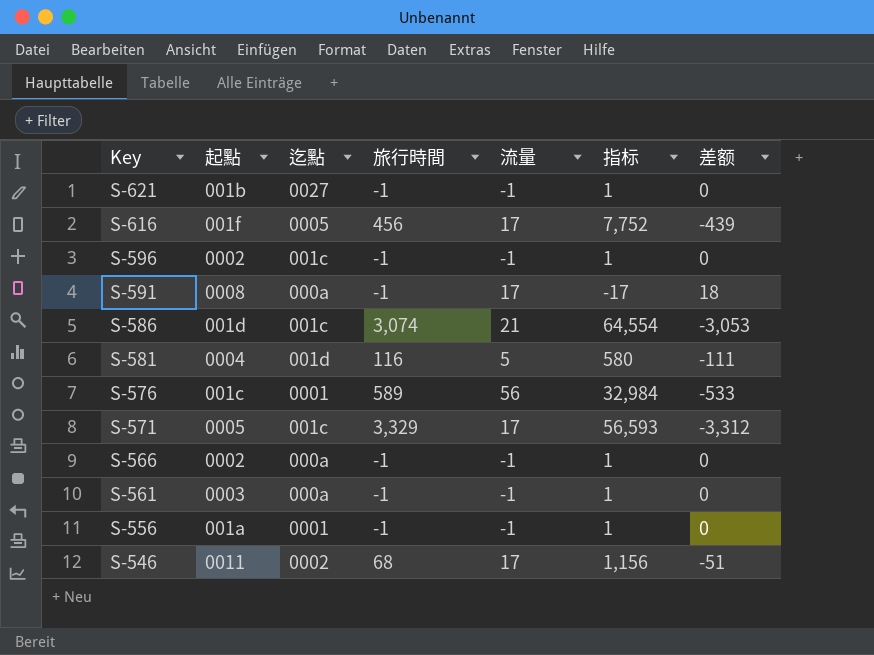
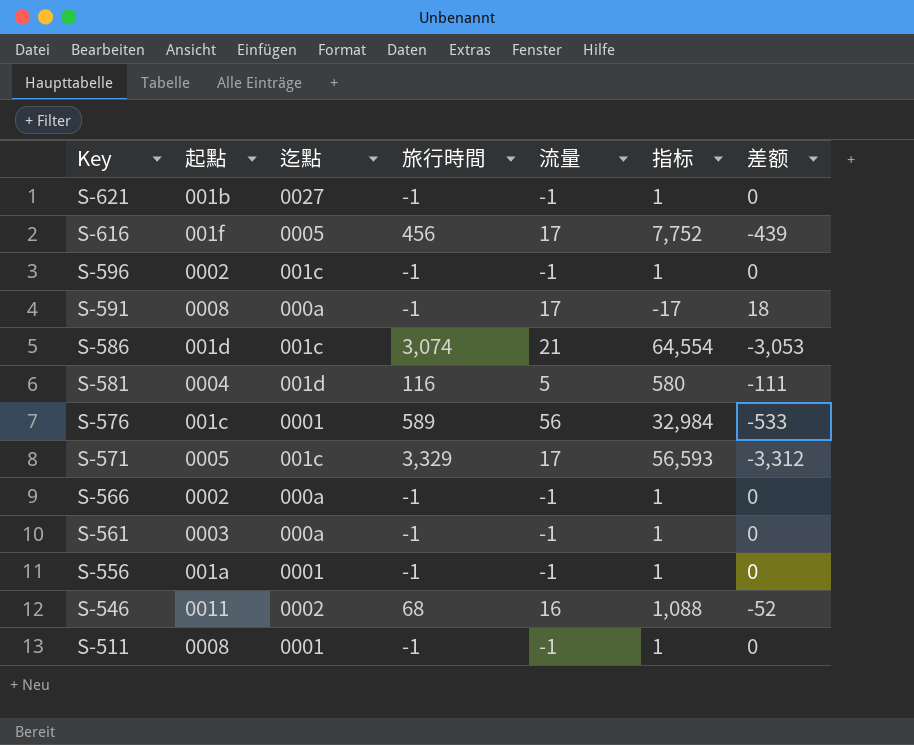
S-546 | 流量: 17 -> 16
S-546 | 指标: 1,156 -> 1,088
S-546 | 差额: -51 -> -52
row S-511: none -> 0008 | 0001 | -1 | -1 | 1 | 0

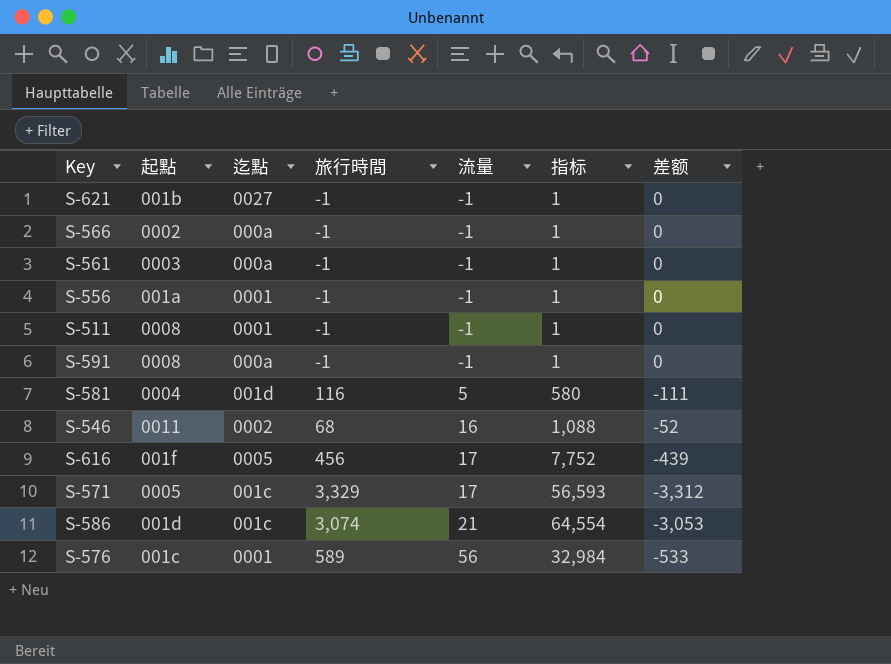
row order: Key descending -> 流量 ascending
row S-596: 0002 | 001c | -1 | -1 | 1 | 0 -> none
S-591 | 流量: 17 -> -1
S-591 | 指标: -17 -> 1
S-591 | 差额: 18 -> 0

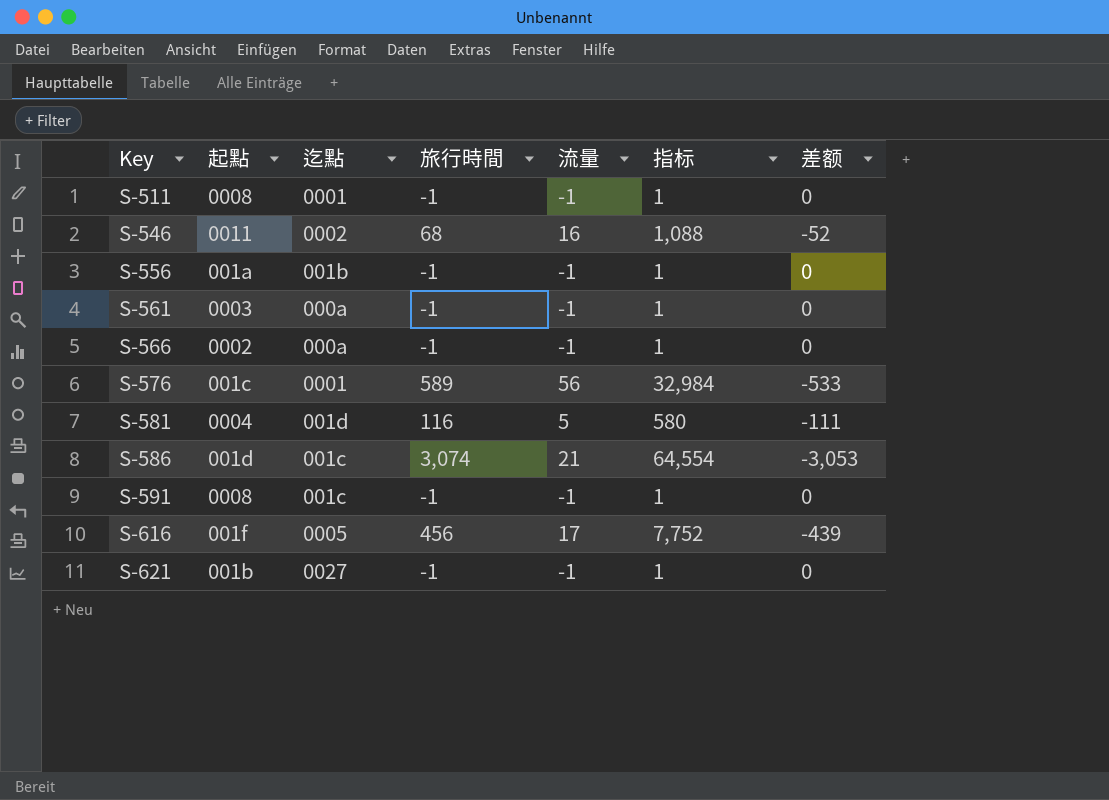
row order: 流量 ascending -> Key ascending
row S-571: 0005 | 001c | 3,329 | 17 | 56,593 | -3,312 -> none
S-556 | 迄點: 0001 -> 001b
S-591 | 迄點: 000a -> 001c

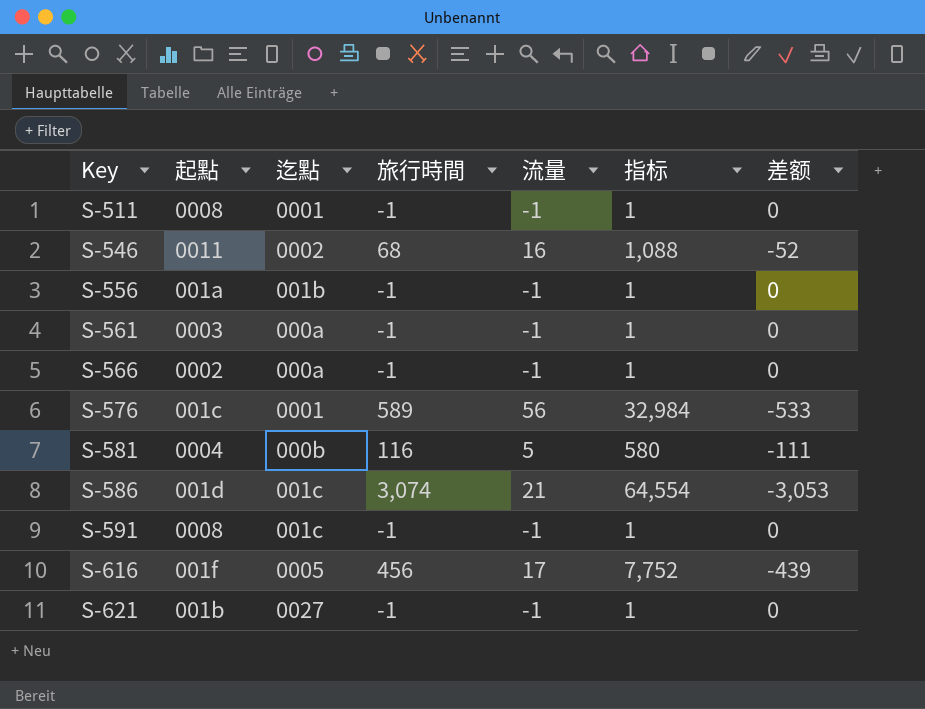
S-581 | 迄點: 001d -> 000b

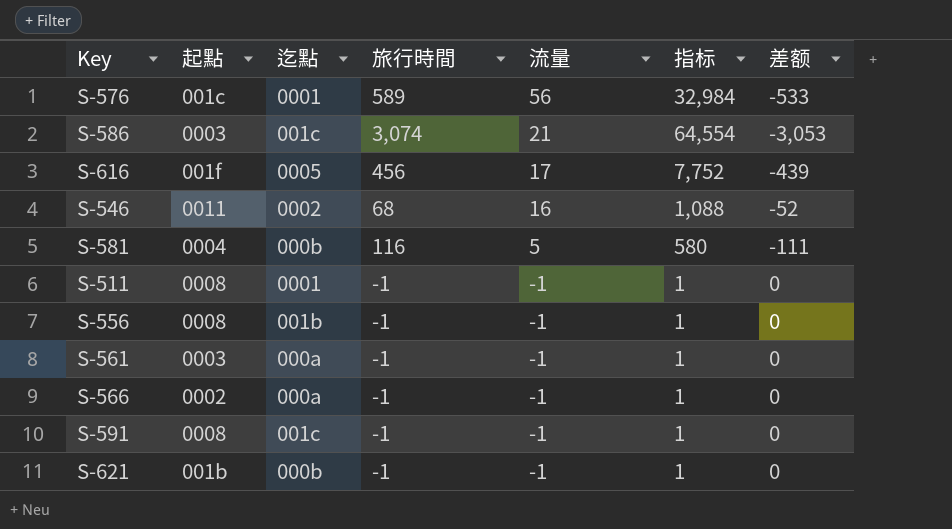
row order: Key ascending -> 流量 descending
S-586 | 起點: 001d -> 0003
S-556 | 起點: 001a -> 0008
S-621 | 迄點: 0027 -> 000b

